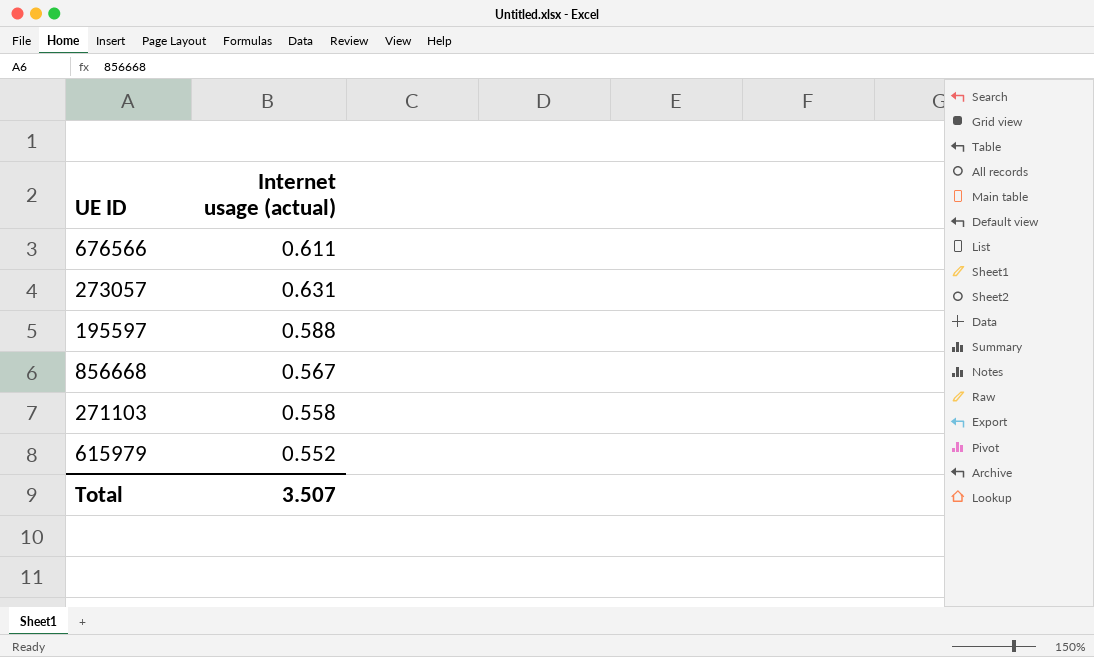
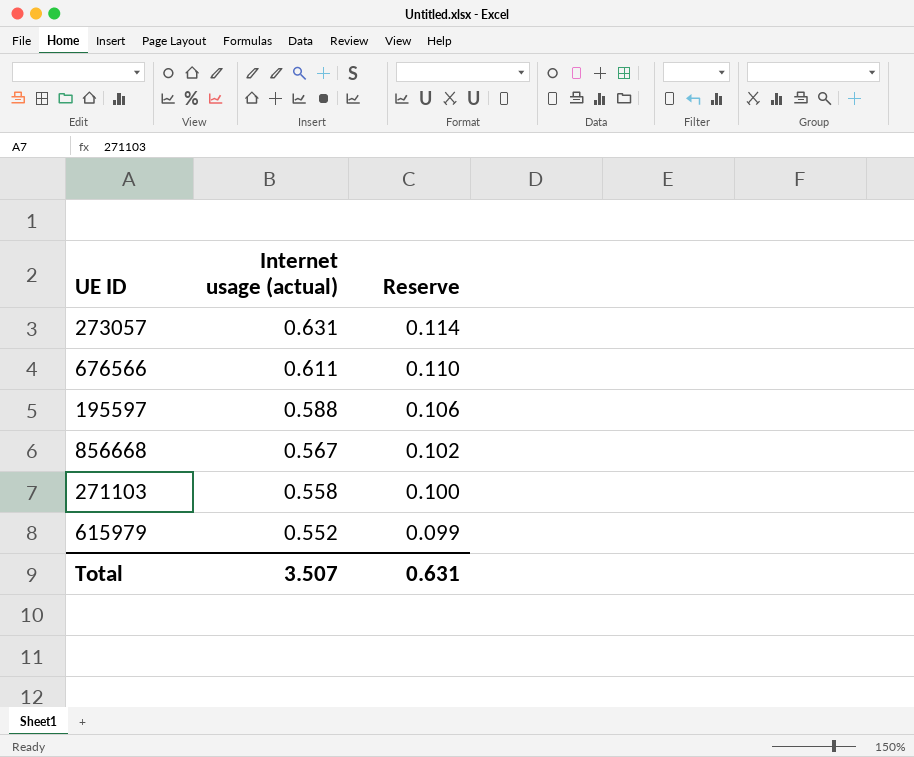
row order: none -> Internet usage (actual) descending
column Reserve | formula: none -> [Internet usage (actual)] * 0.18

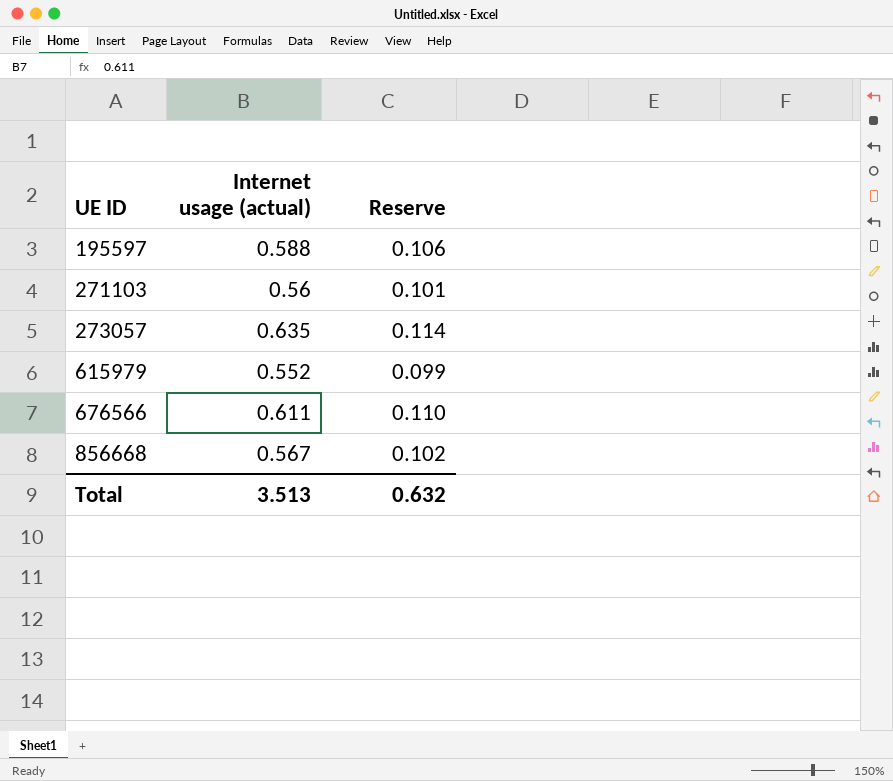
row order: Internet usage (actual) descending -> UE ID ascending
271103 | Internet usage (actual): 0.558 -> 0.56
271103 | Reserve: 0.100 -> 0.101
273057 | Internet usage (actual): 0.631 -> 0.635
Total | Internet usage (actual): 3.507 -> 3.513
Total | Reserve: 0.631 -> 0.632

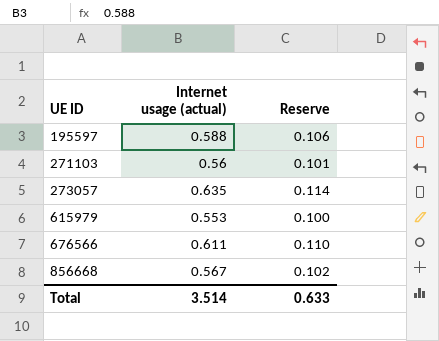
615979 | Internet usage (actual): 0.552 -> 0.553
615979 | Reserve: 0.099 -> 0.100
Total | Internet usage (actual): 3.513 -> 3.514
Total | Reserve: 0.632 -> 0.633

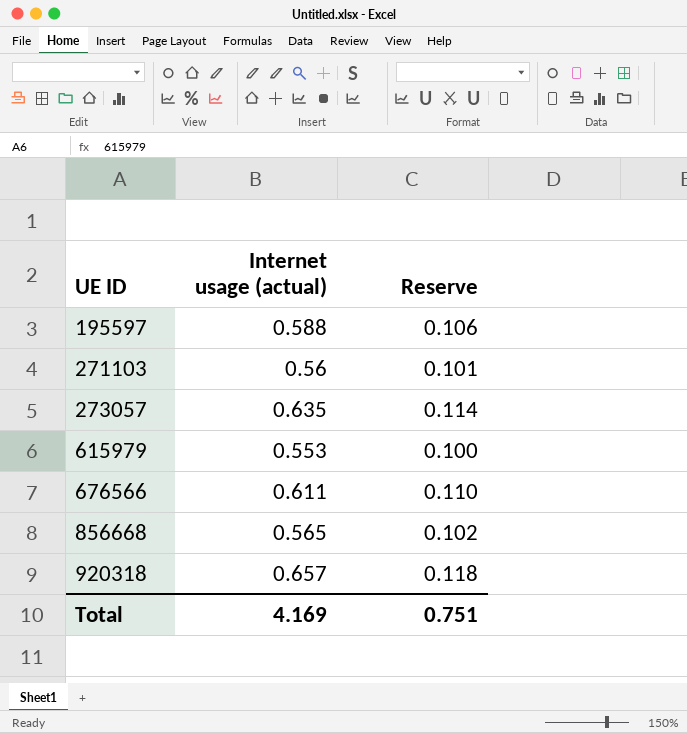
856668 | Internet usage (actual): 0.567 -> 0.565
row 920318: none -> 0.657 | 0.118
Total | Internet usage (actual): 3.514 -> 4.169
Total | Reserve: 0.633 -> 0.751

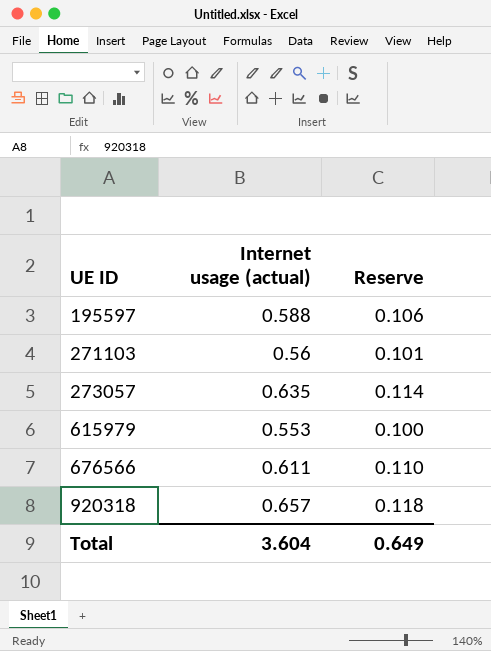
row 856668: 0.565 | 0.102 -> none
Total | Internet usage (actual): 4.169 -> 3.604
Total | Reserve: 0.751 -> 0.649

